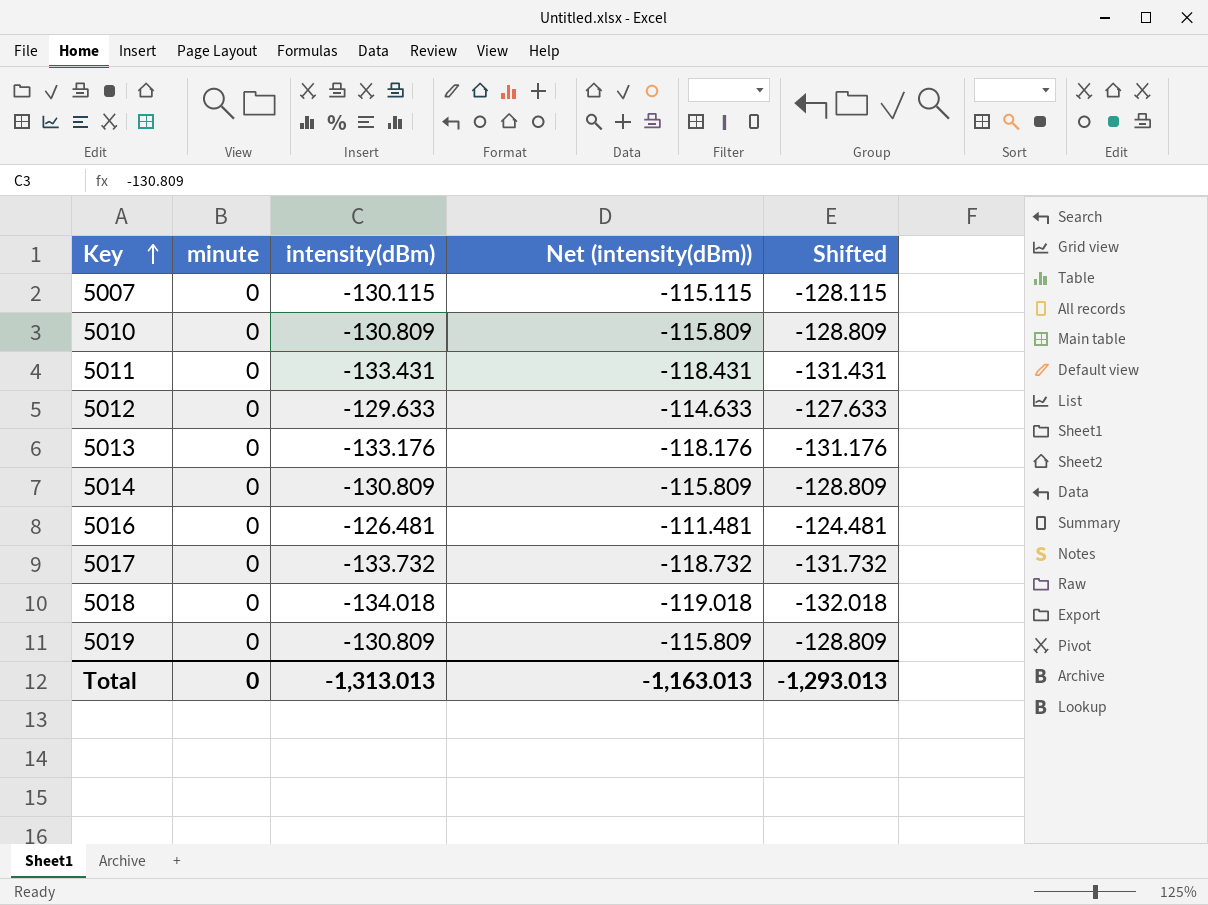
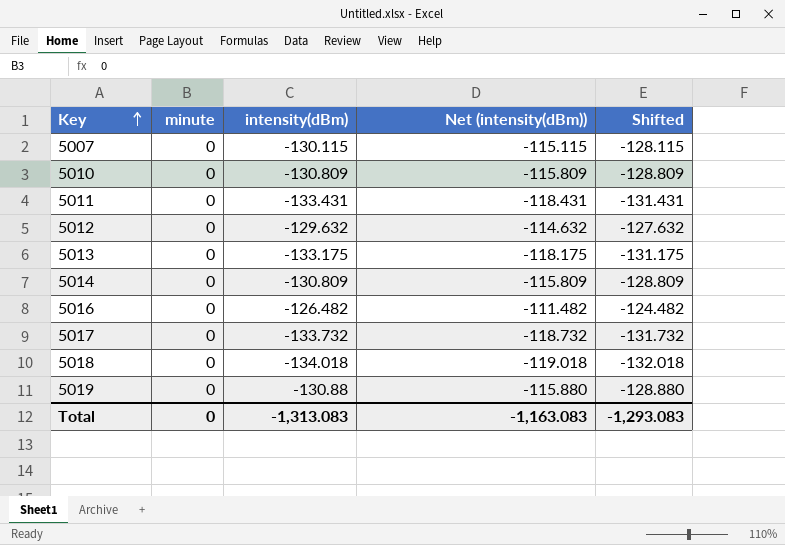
5012 | intensity(dBm): -129.633 -> -129.632
5012 | Net (intensity(dBm)): -114.633 -> -114.632
5012 | Shifted: -127.633 -> -127.632
5013 | intensity(dBm): -133.176 -> -133.175
5013 | Net (intensity(dBm)): -118.176 -> -118.175
5013 | Shifted: -131.176 -> -131.175
5016 | intensity(dBm): -126.481 -> -126.482
5016 | Net (intensity(dBm)): -111.481 -> -111.482
5016 | Shifted: -124.481 -> -124.482
5019 | intensity(dBm): -130.809 -> -130.88
5019 | Net (intensity(dBm)): -115.809 -> -115.880
5019 | Shifted: -128.809 -> -128.880
Total | intensity(dBm): -1,313.013 -> -1,313.083
Total | Net (intensity(dBm)): -1,163.013 -> -1,163.083
Total | Shifted: -1,293.013 -> -1,293.083

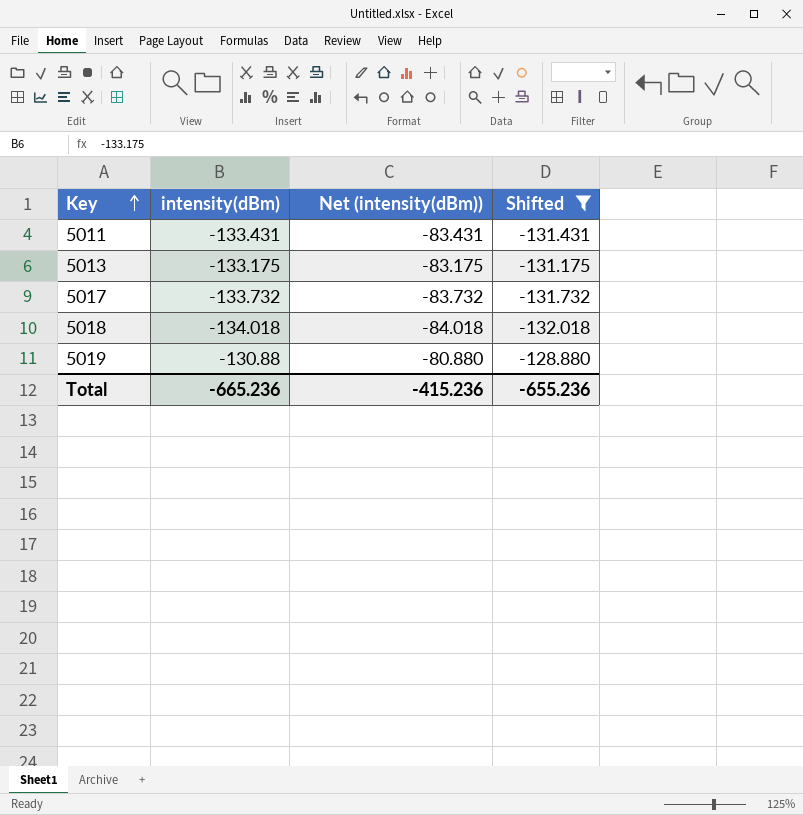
filter: none -> Shifted <= -128.880
column minute | position: 2 -> none
column Net (intensity(dBm)) | formula: [intensity(dBm)] + 15 -> [intensity(dBm)] + 50
Total | intensity(dBm): -1,313.083 -> -665.236
Total | Net (intensity(dBm)): -1,163.083 -> -415.236
Total | Shifted: -1,293.083 -> -655.236

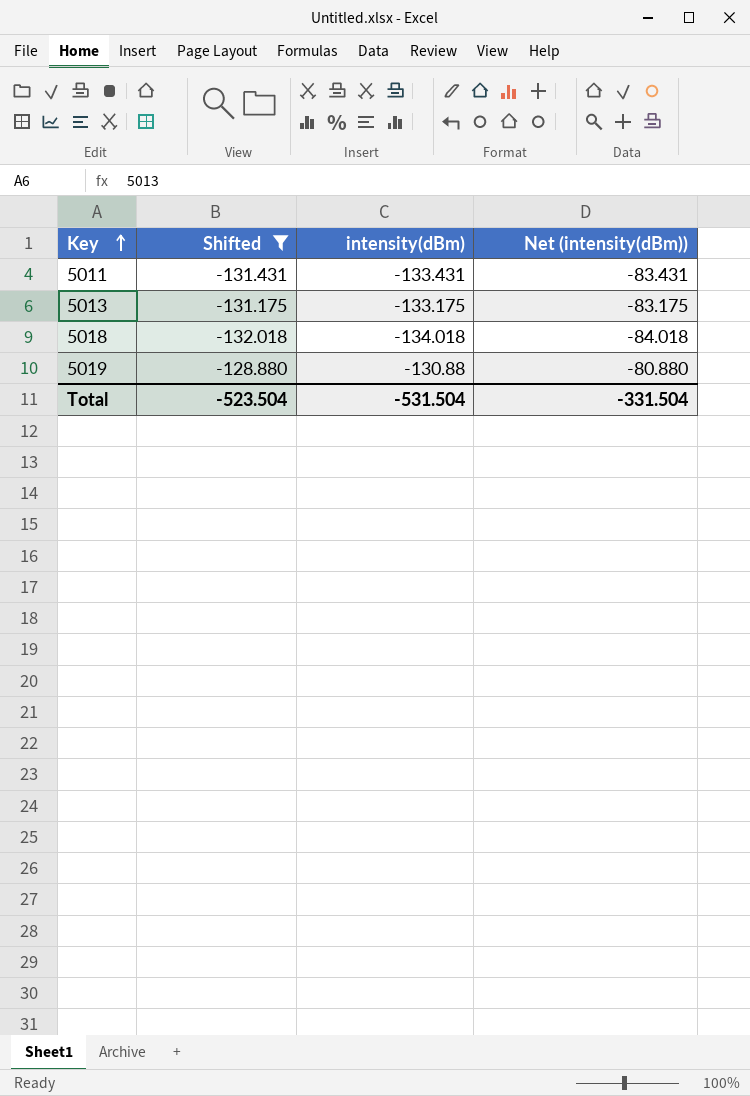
column Shifted | position: 4 -> 2
row 5017: -133.732 | -83.732 | -131.732 -> none
Total | Shifted: -655.236 -> -523.504
Total | intensity(dBm): -665.236 -> -531.504
Total | Net (intensity(dBm)): -415.236 -> -331.504

